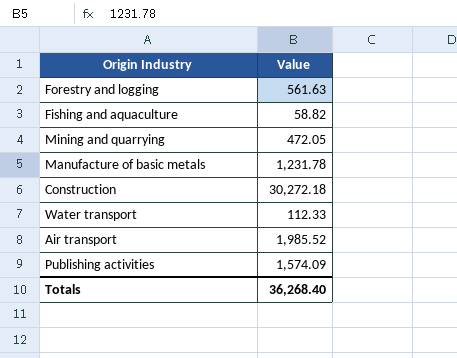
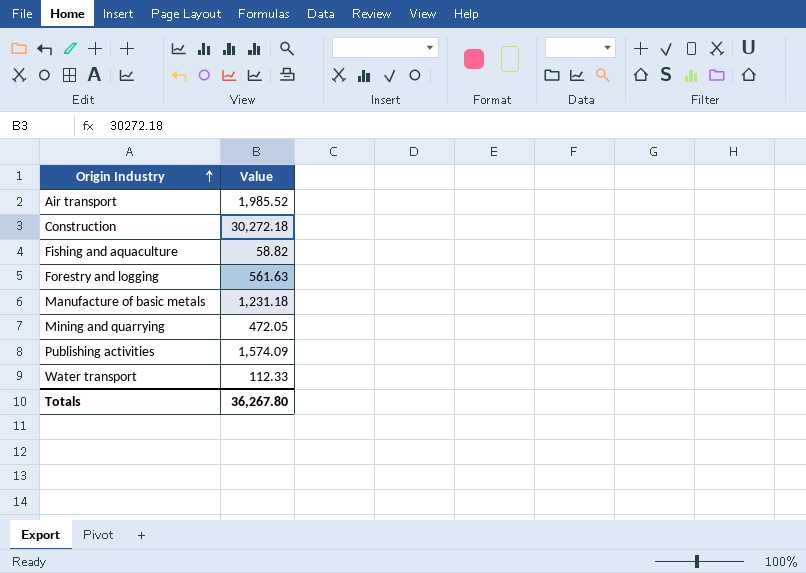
row order: none -> Origin Industry ascending
Manufacture of basic metals | Value: 1,231.78 -> 1,231.18
Totals | Value: 36,268.40 -> 36,267.80

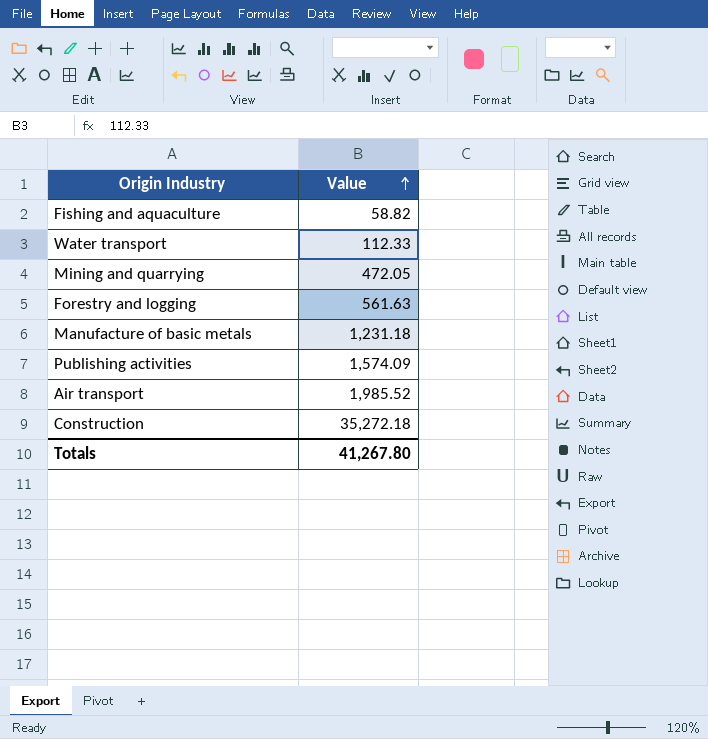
row order: Origin Industry ascending -> Value ascending
Construction | Value: 30,272.18 -> 35,272.18
Totals | Value: 36,267.80 -> 41,267.80

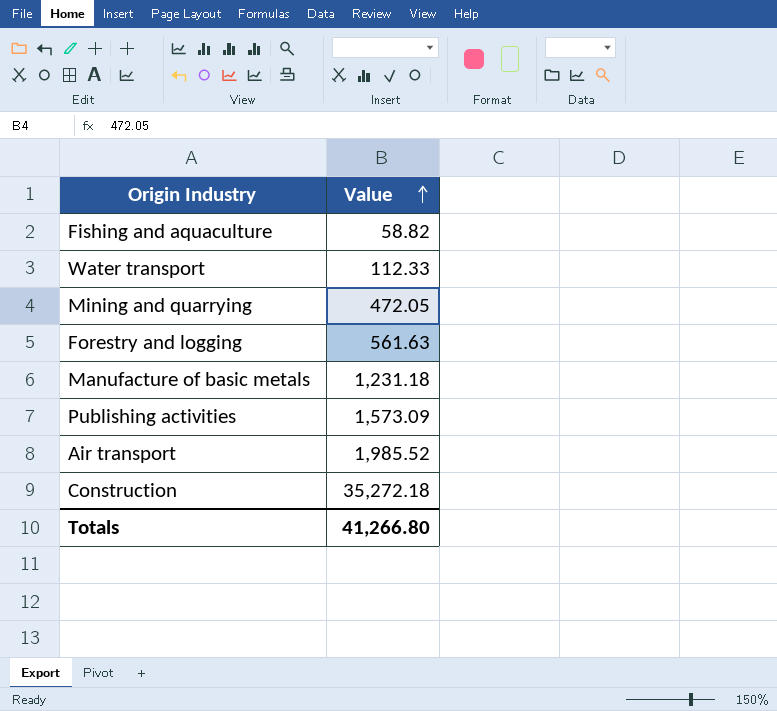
Publishing activities | Value: 1,574.09 -> 1,573.09
Totals | Value: 41,267.80 -> 41,266.80

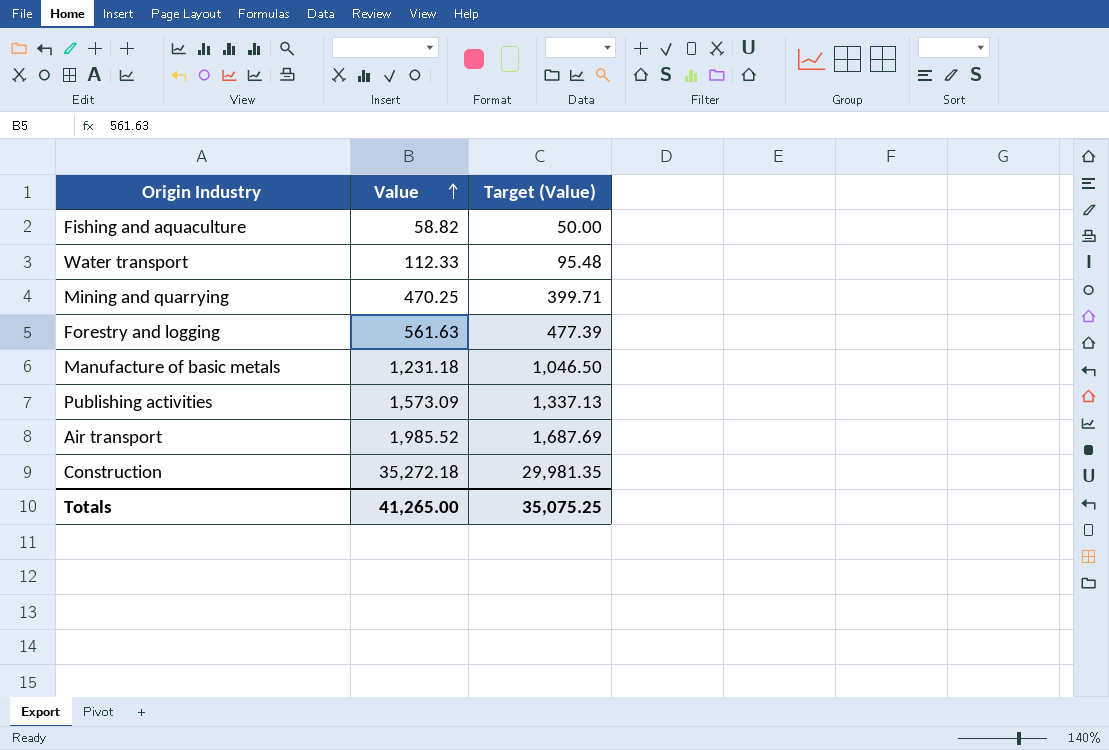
column Target (Value) | formula: none -> [Value] * 0.85
Mining and quarrying | Value: 472.05 -> 470.25
Totals | Value: 41,266.80 -> 41,265.00

